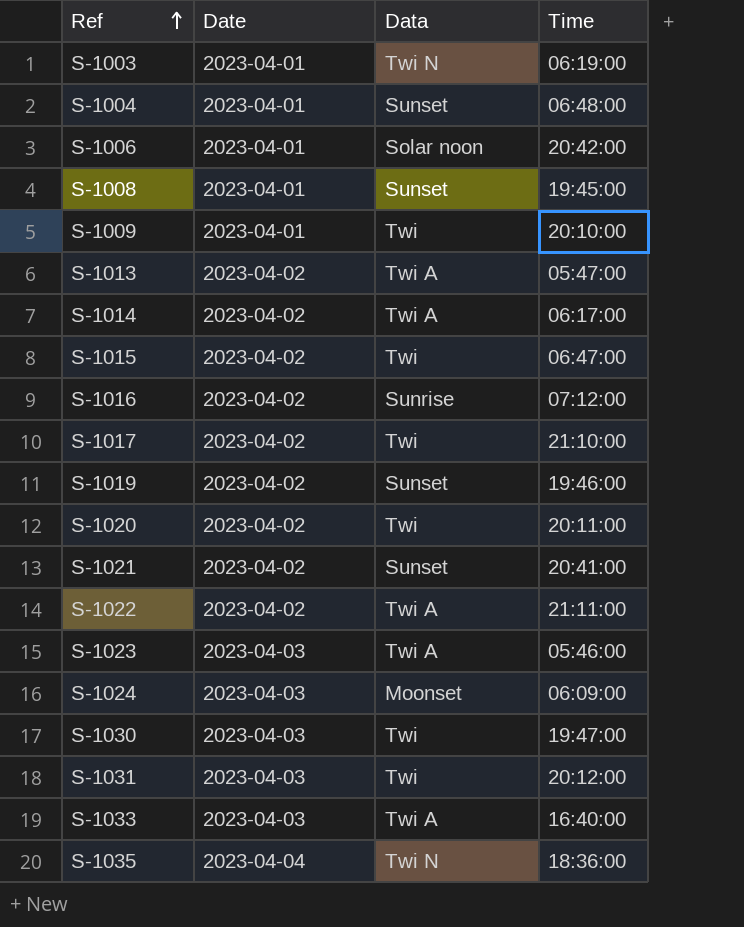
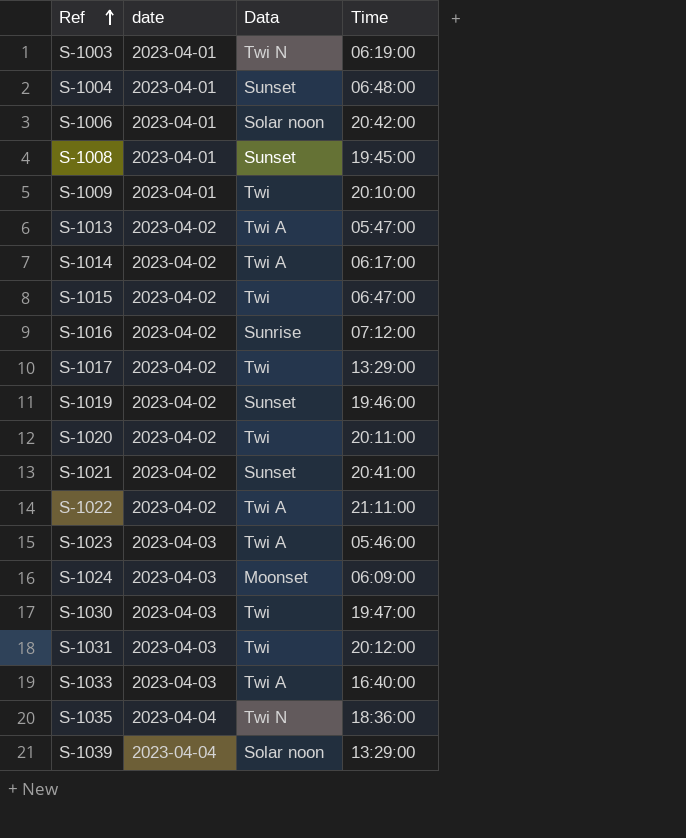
column name: Date -> date
S-1017 | Time: 21:10:00 -> 13:29:00
row S-1039: none -> 2023-04-04 | Solar noon | 13:29:00

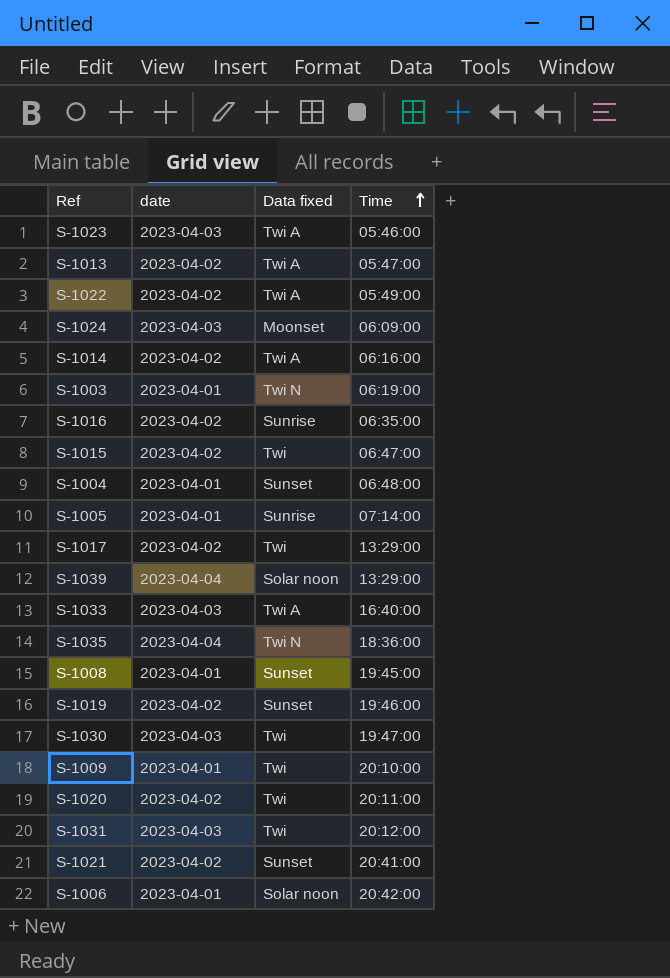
row order: Ref ascending -> Time ascending
column name: Data -> Data fixed
S-1022 | Time: 21:11:00 -> 05:49:00
S-1014 | Time: 06:17:00 -> 06:16:00
S-1016 | Time: 07:12:00 -> 06:35:00
row S-1005: none -> 2023-04-01 | Sunrise | 07:14:00

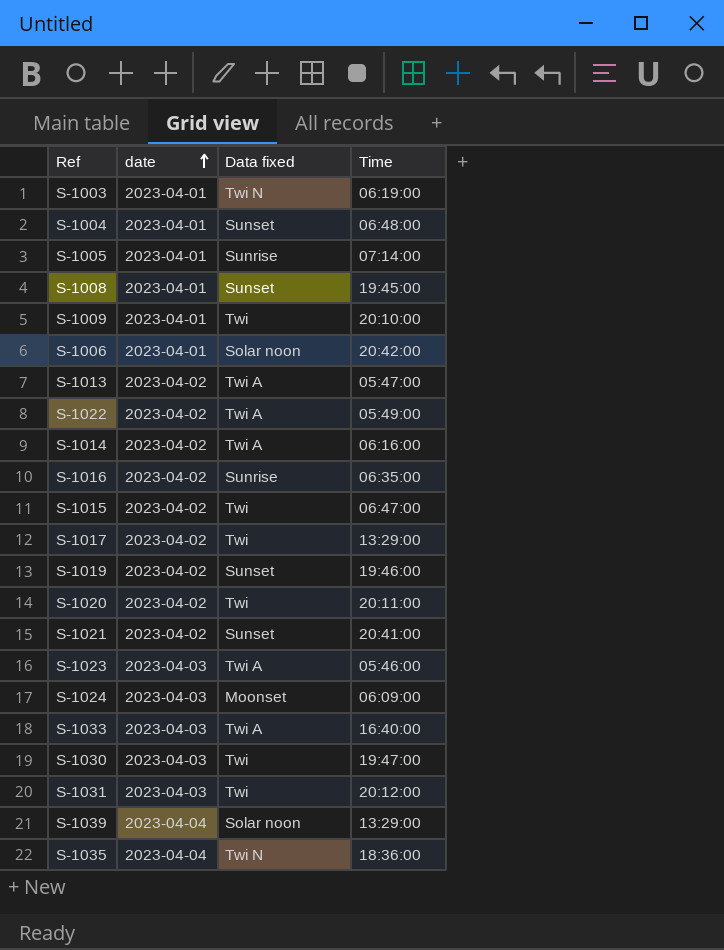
row order: Time ascending -> date ascending

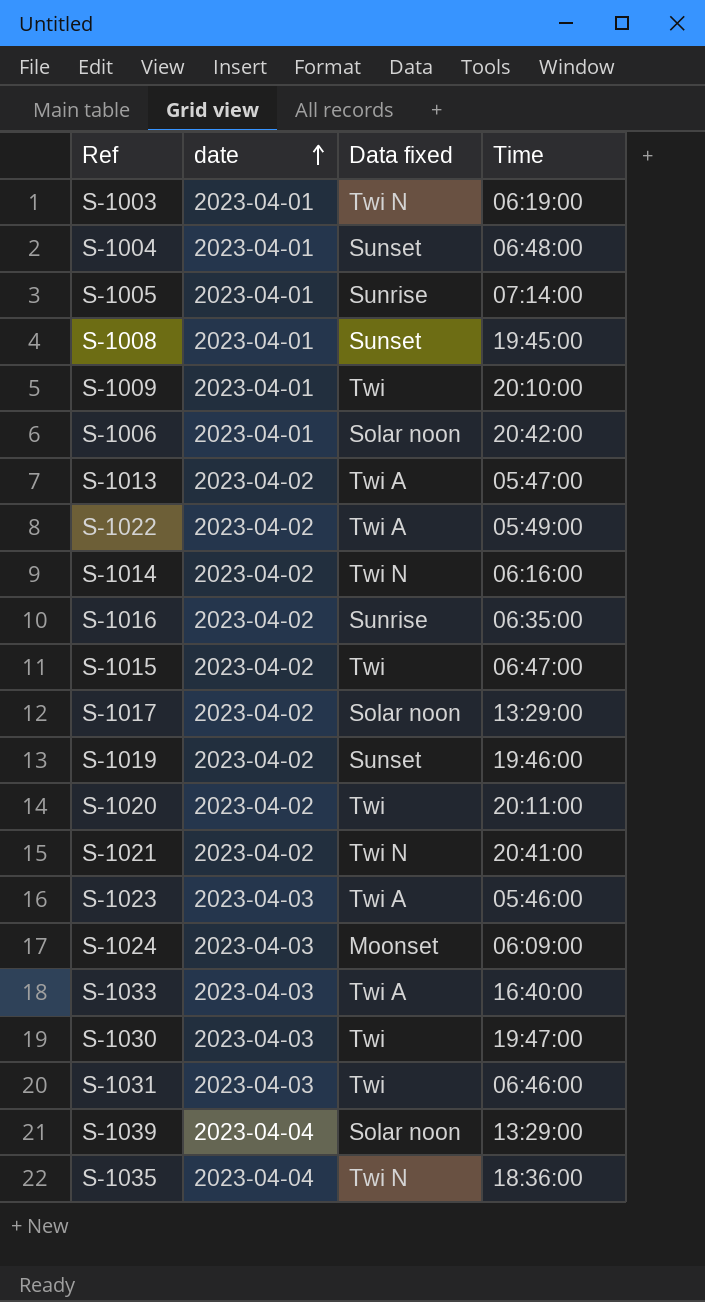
S-1014 | Data fixed: Twi A -> Twi N
S-1017 | Data fixed: Twi -> Solar noon
S-1021 | Data fixed: Sunset -> Twi N
S-1031 | Time: 20:12:00 -> 06:46:00

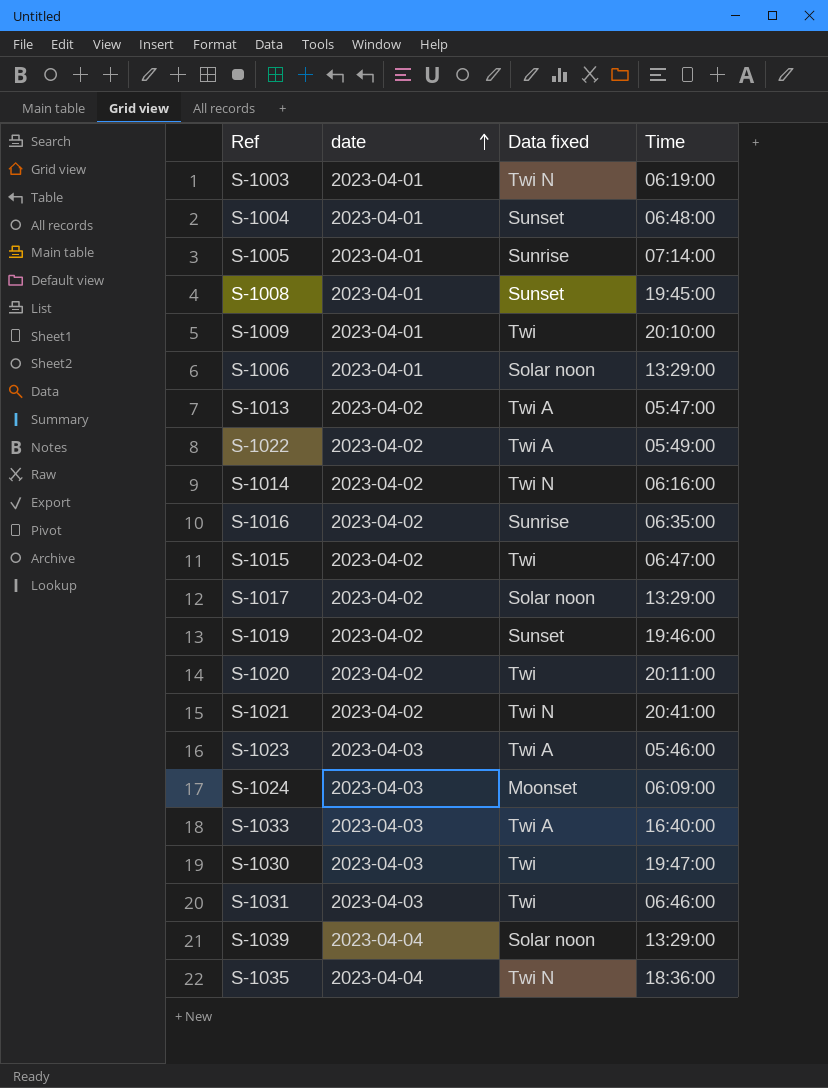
S-1006 | Time: 20:42:00 -> 13:29:00

